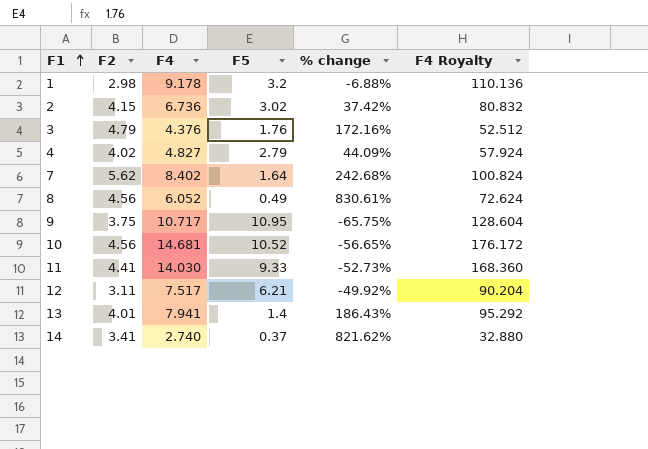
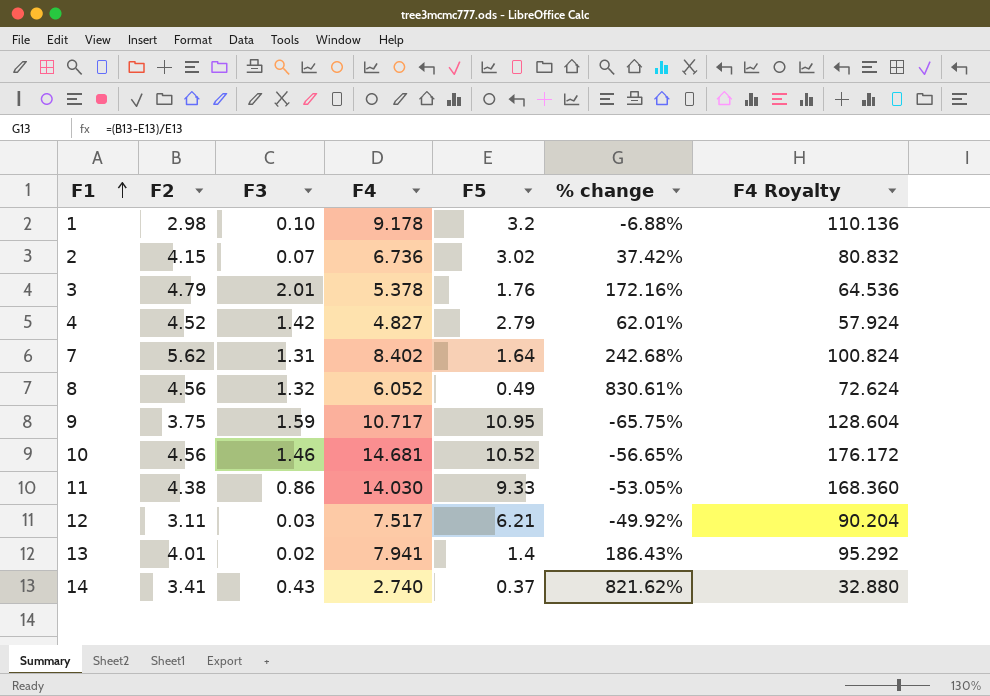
column F3 | position: none -> 3
3 | F4: 4.376 -> 5.378
3 | F4 Royalty: 52.512 -> 64.536
4 | F2: 4.02 -> 4.52
4 | % change: 44.09% -> 62.01%
11 | F2: 4.41 -> 4.38
11 | % change: -52.73% -> -53.05%

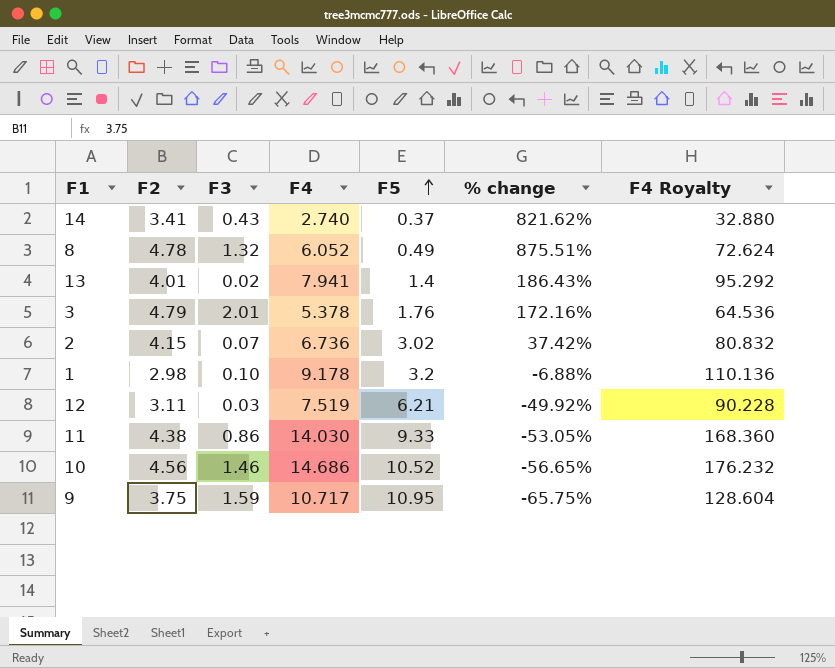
row order: F1 ascending -> F5 ascending
row 4: 4.52 | 1.42 | 4.827 | 2.79 | 62.01% | 57.924 -> none
row 7: 5.62 | 1.31 | 8.402 | 1.64 | 242.68% | 100.824 -> none
8 | F2: 4.56 -> 4.78
8 | % change: 830.61% -> 875.51%
12 | F4: 7.517 -> 7.519
12 | F4 Royalty: 90.204 -> 90.228
10 | F4: 14.681 -> 14.686
10 | F4 Royalty: 176.172 -> 176.232

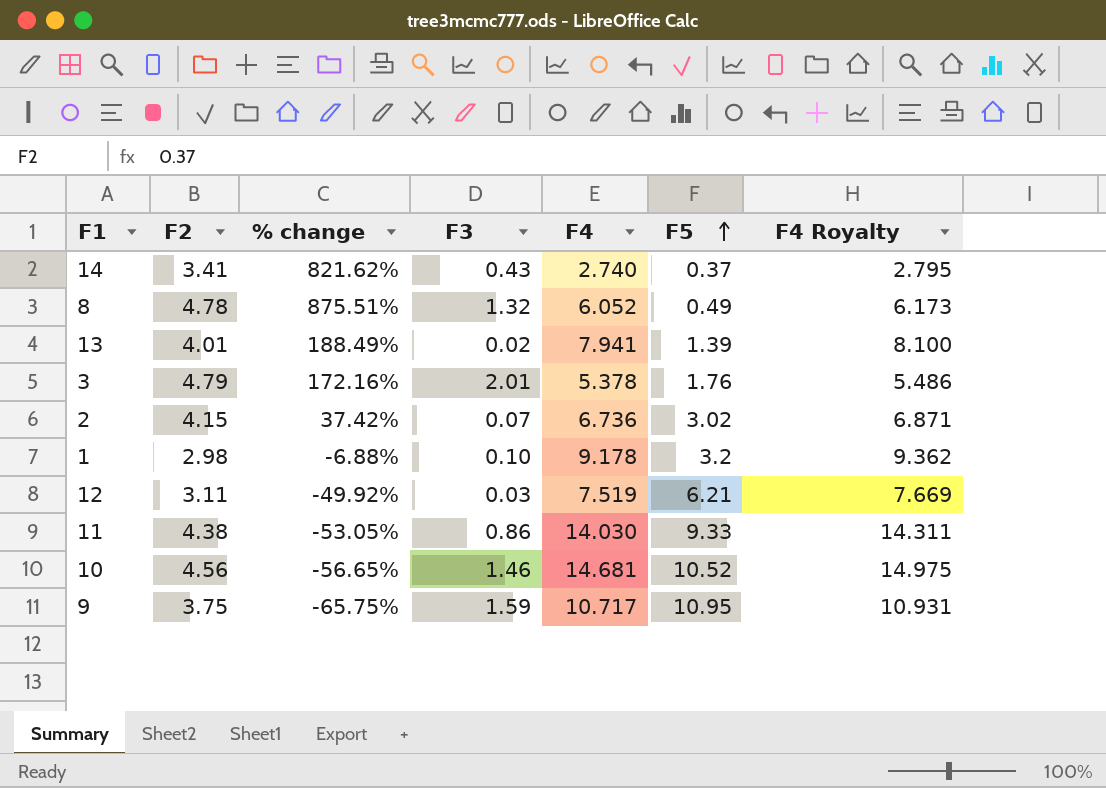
column % change | position: 6 -> 3
column F4 Royalty | formula: [F4] * 12 -> [F4] * 1.02
13 | % change: 186.43% -> 188.49%
13 | F5: 1.4 -> 1.39
10 | F4: 14.686 -> 14.681

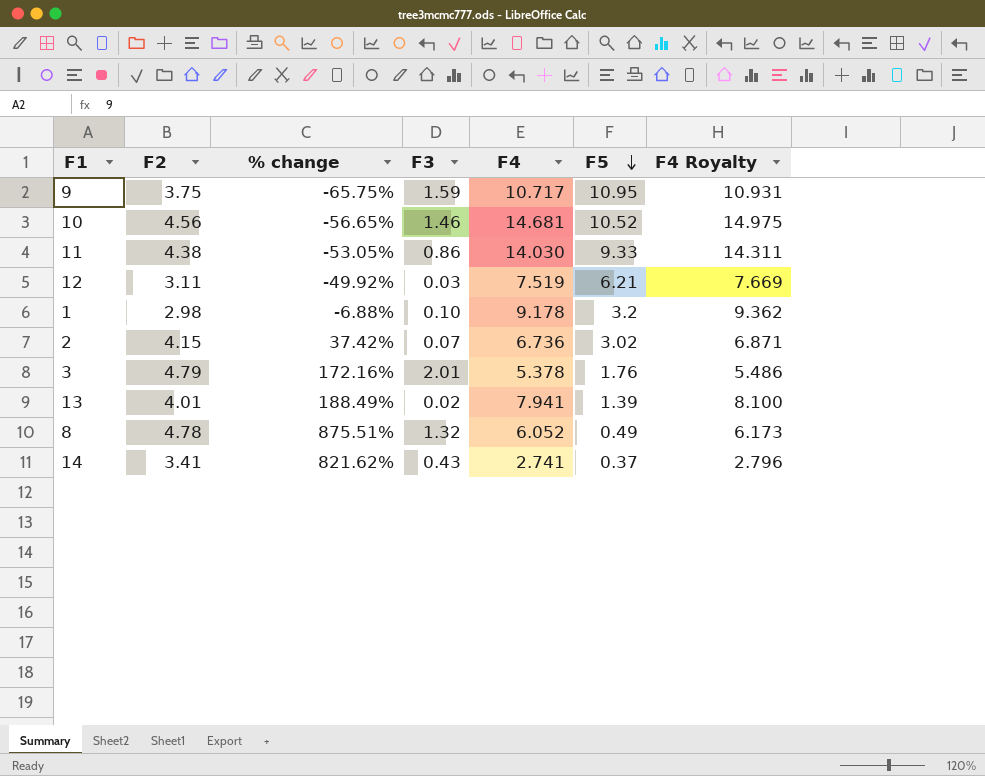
row order: F5 ascending -> F5 descending
14 | F4: 2.740 -> 2.741
14 | F4 Royalty: 2.795 -> 2.796

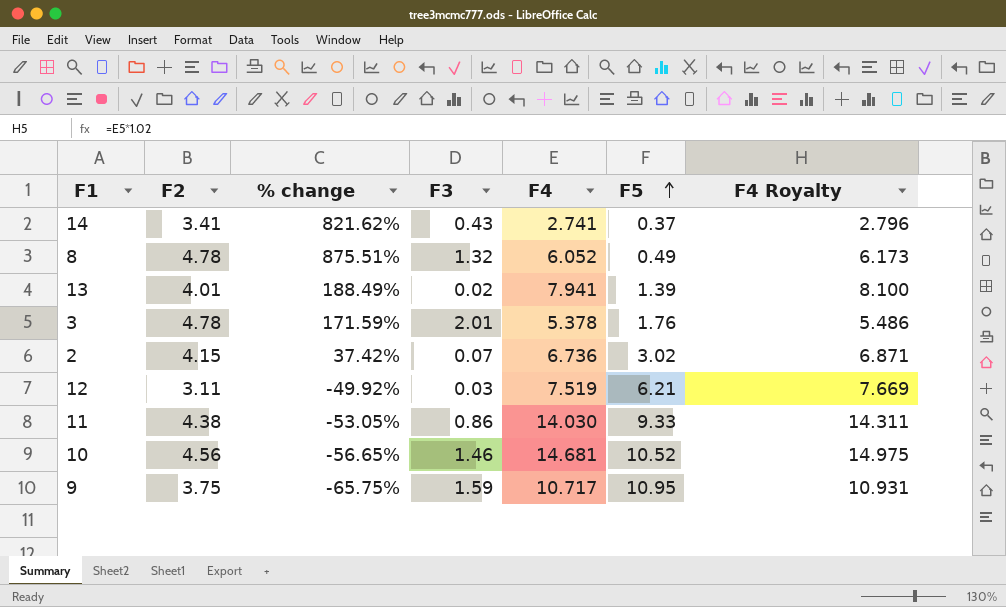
row order: F5 descending -> F5 ascending
row 1: 2.98 | -6.88% | 0.10 | 9.178 | 3.2 | 9.362 -> none
3 | F2: 4.79 -> 4.78
3 | % change: 172.16% -> 171.59%

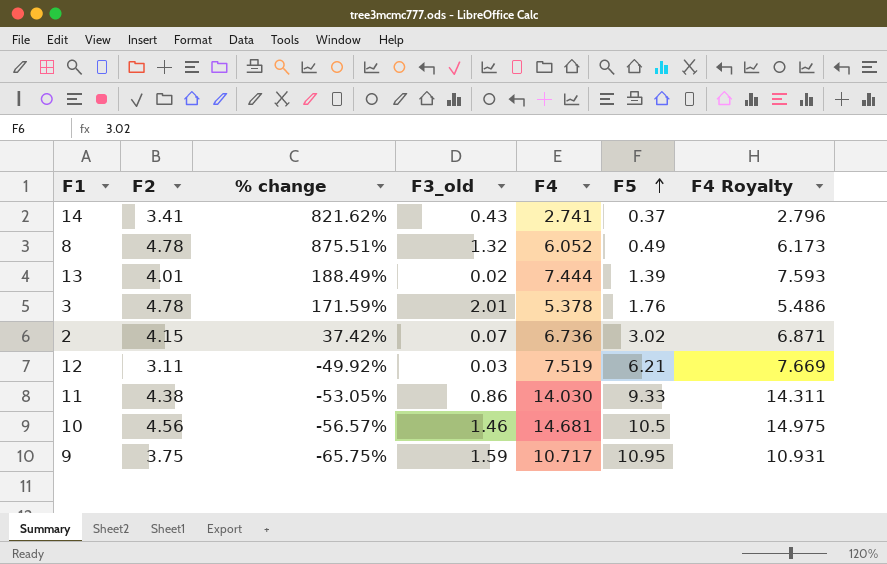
column name: F3 -> F3_old
13 | F4: 7.941 -> 7.444
13 | F4 Royalty: 8.100 -> 7.593
10 | % change: -56.65% -> -56.57%
10 | F5: 10.52 -> 10.5

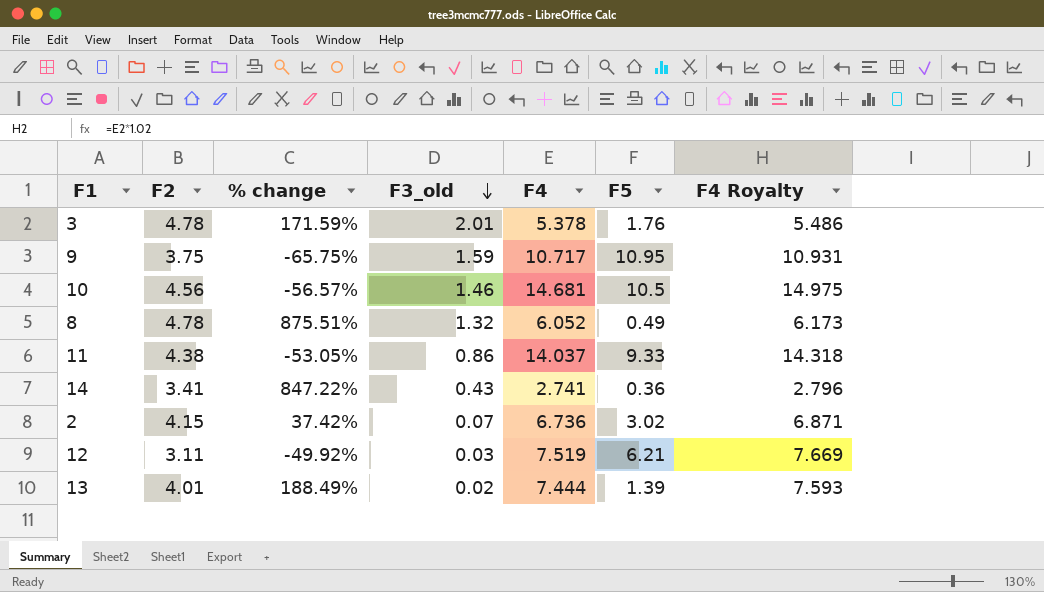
row order: F5 ascending -> F3_old descending
11 | F4: 14.030 -> 14.037
11 | F4 Royalty: 14.311 -> 14.318
14 | % change: 821.62% -> 847.22%
14 | F5: 0.37 -> 0.36

